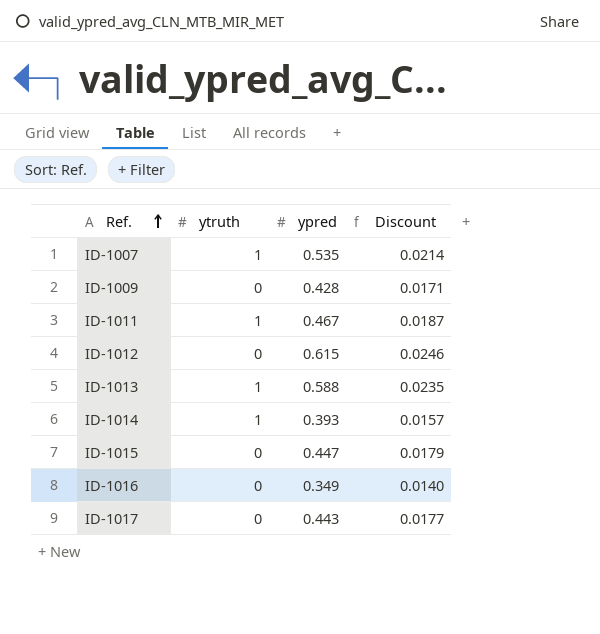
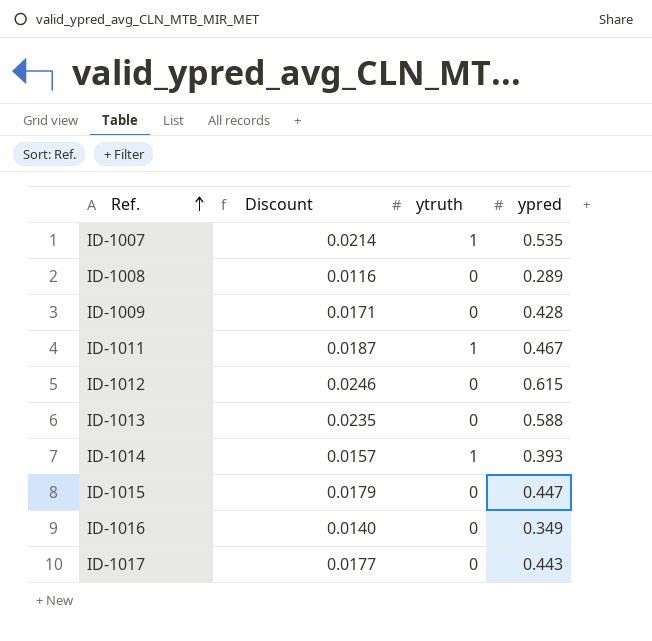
column Discount | position: 4 -> 2
row ID-1008: none -> 0.0116 | 0 | 0.289
ID-1013 | ytruth: 1 -> 0

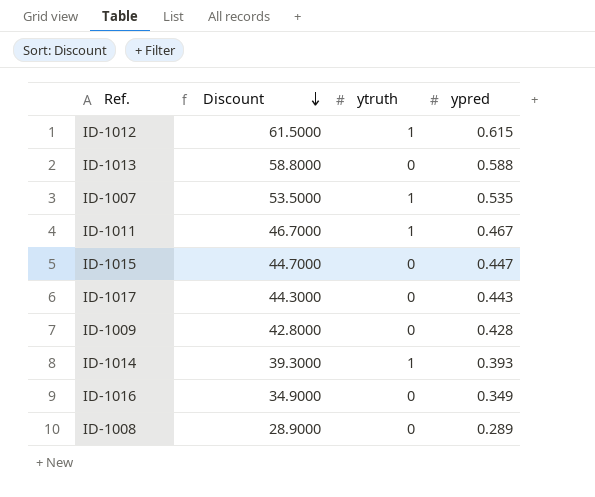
row order: Ref. ascending -> Discount descending
column Discount | formula: [ypred] * 0.04 -> [ypred] * 100
ID-1012 | ytruth: 0 -> 1

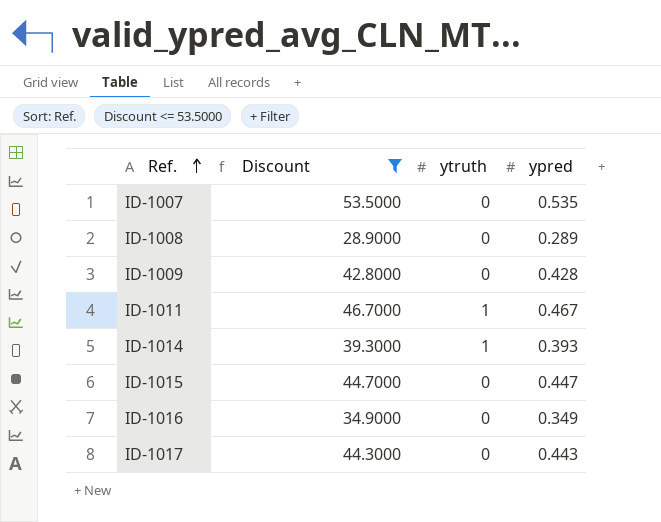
filter: none -> Discount <= 53.5000
row order: Discount descending -> Ref. ascending
ID-1007 | ytruth: 1 -> 0

